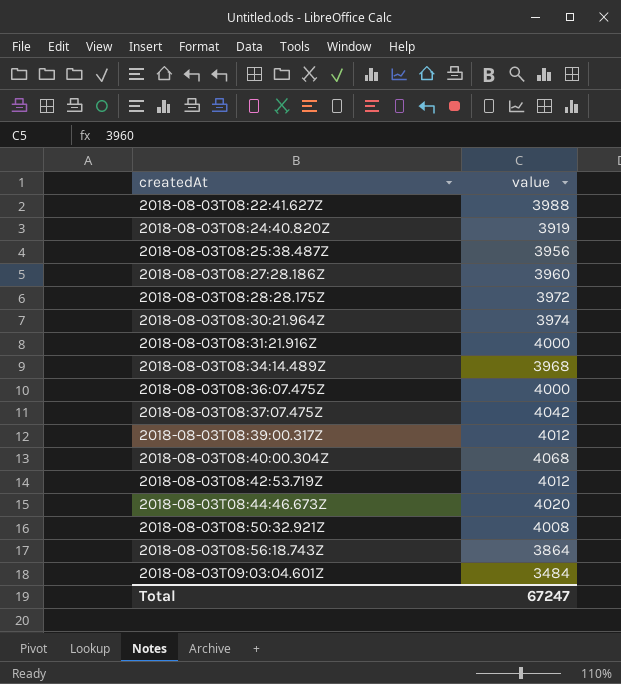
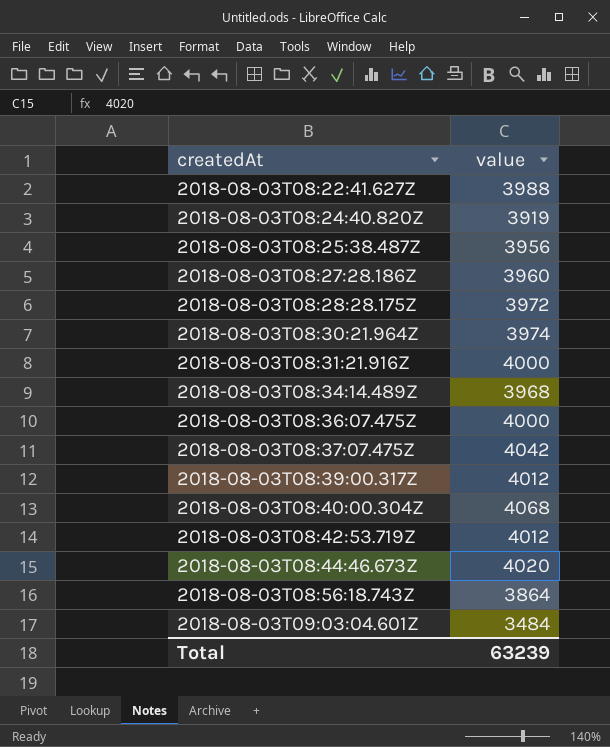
row 2018-08-03T08:50:32.921Z: 4008 -> none
Total | value: 67247 -> 63239

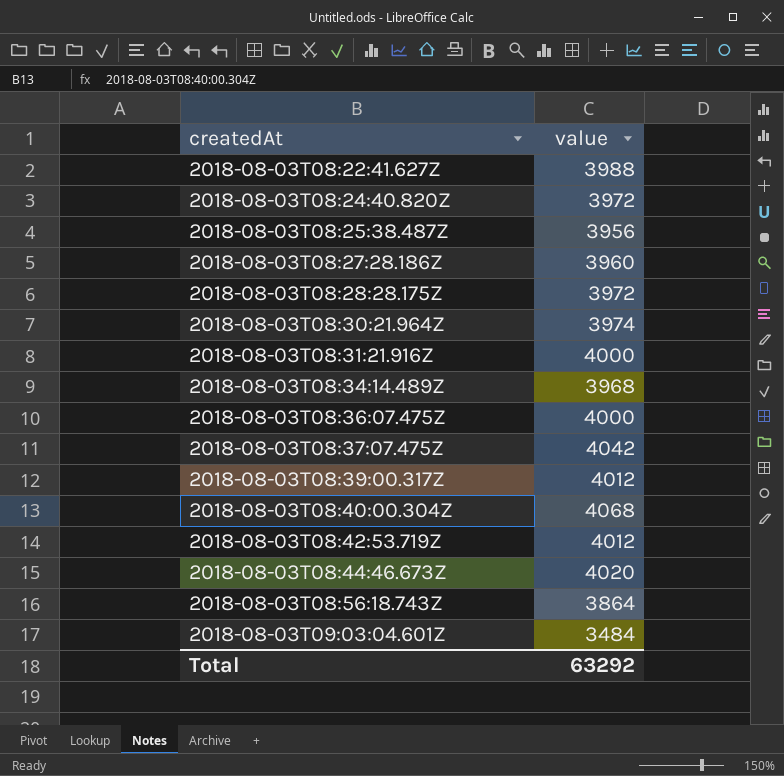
2018-08-03T08:24:40.820Z | value: 3919 -> 3972
Total | value: 63239 -> 63292

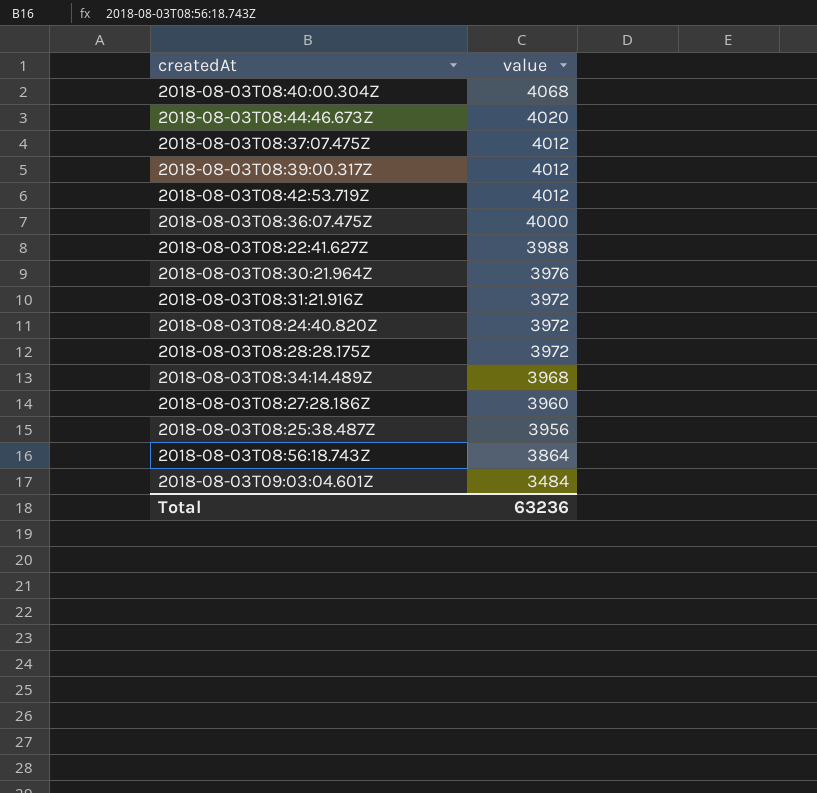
row order: createdAt ascending -> value descending
2018-08-03T08:37:07.475Z | value: 4042 -> 4012
2018-08-03T08:30:21.964Z | value: 3974 -> 3976
2018-08-03T08:31:21.916Z | value: 4000 -> 3972
Total | value: 63292 -> 63236

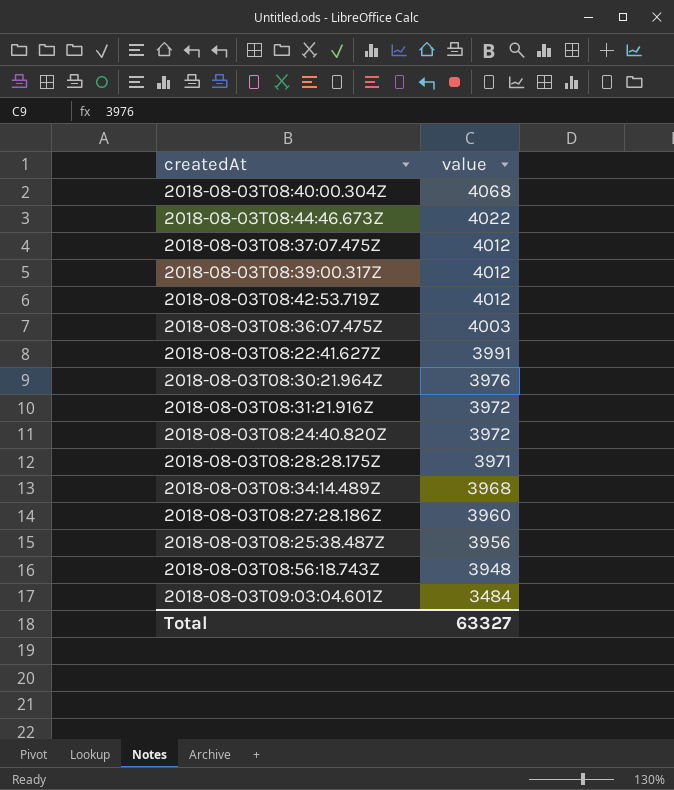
2018-08-03T08:44:46.673Z | value: 4020 -> 4022
2018-08-03T08:36:07.475Z | value: 4000 -> 4003
2018-08-03T08:22:41.627Z | value: 3988 -> 3991
2018-08-03T08:28:28.175Z | value: 3972 -> 3971
2018-08-03T08:56:18.743Z | value: 3864 -> 3948
Total | value: 63236 -> 63327

